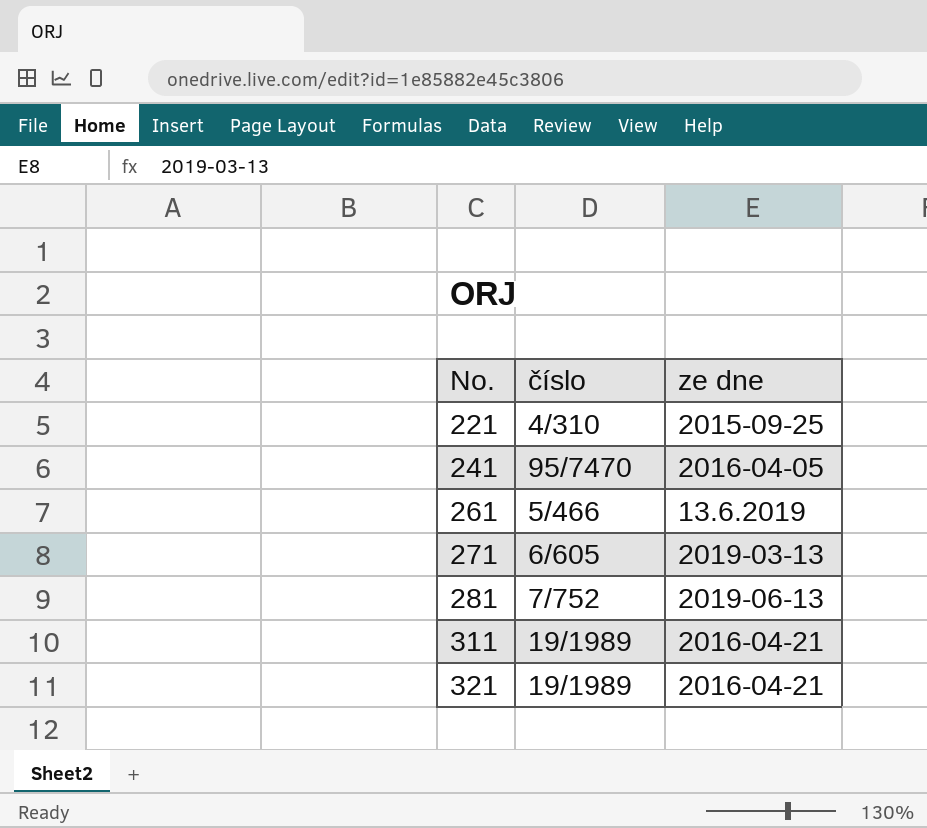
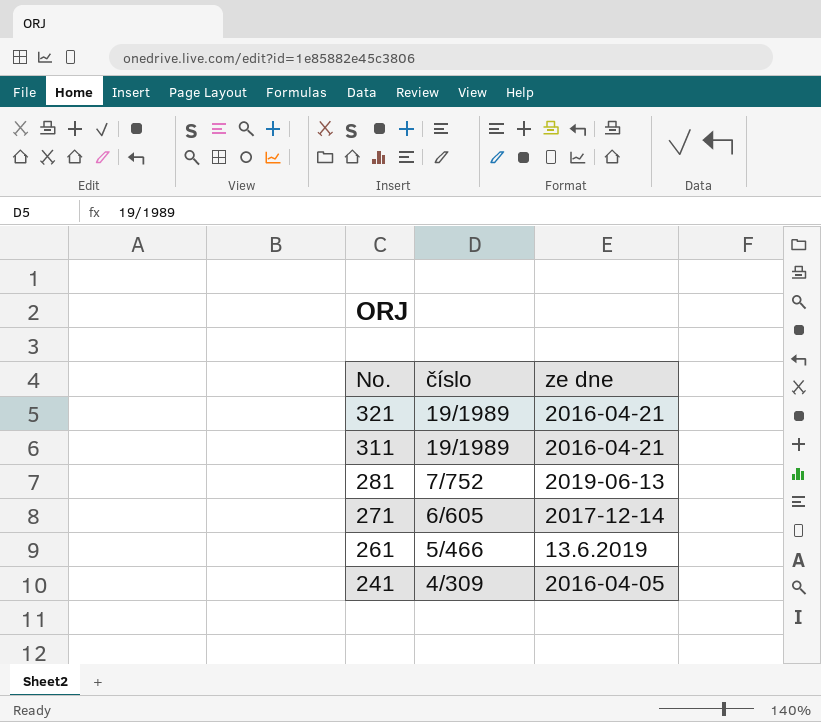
row order: No. ascending -> No. descending
row 221: 4/310 | 2015-09-25 -> none
271 | ze dne: 2019-03-13 -> 2017-12-14
241 | číslo: 95/7470 -> 4/309

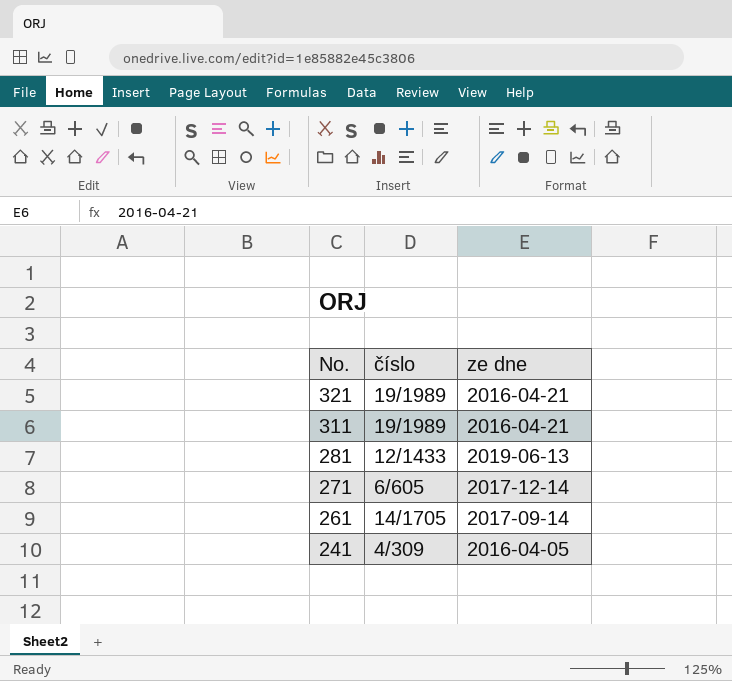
281 | číslo: 7/752 -> 12/1433
261 | číslo: 5/466 -> 14/1705
261 | ze dne: 13.6.2019 -> 2017-09-14

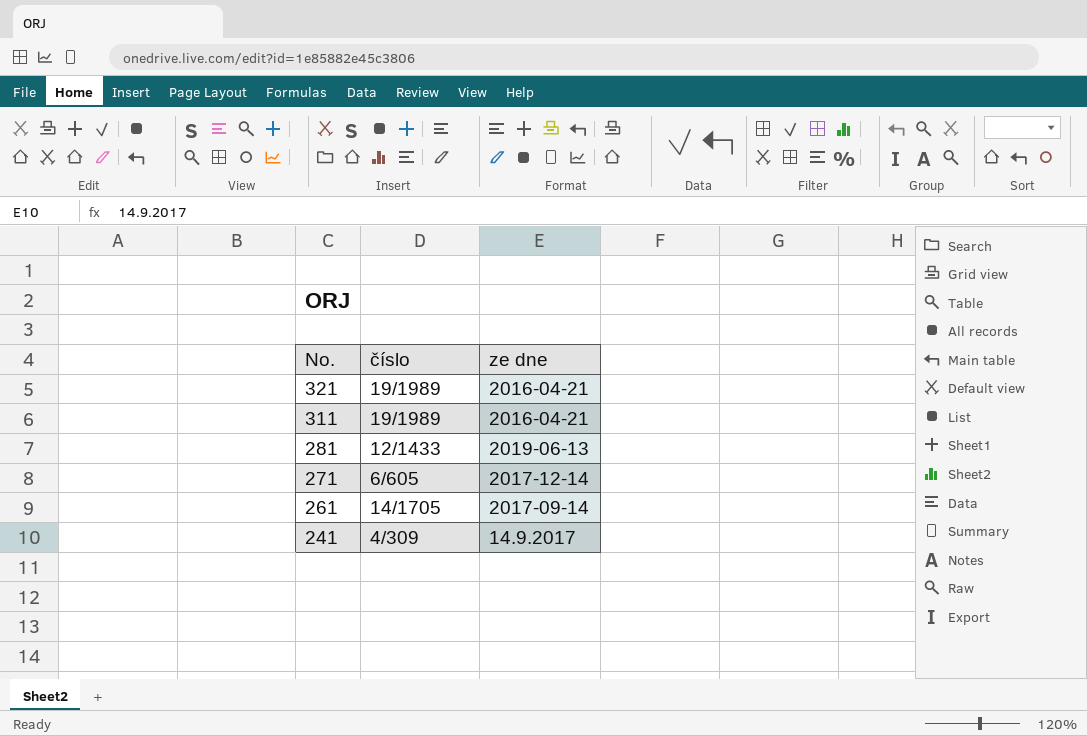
241 | ze dne: 2016-04-05 -> 14.9.2017

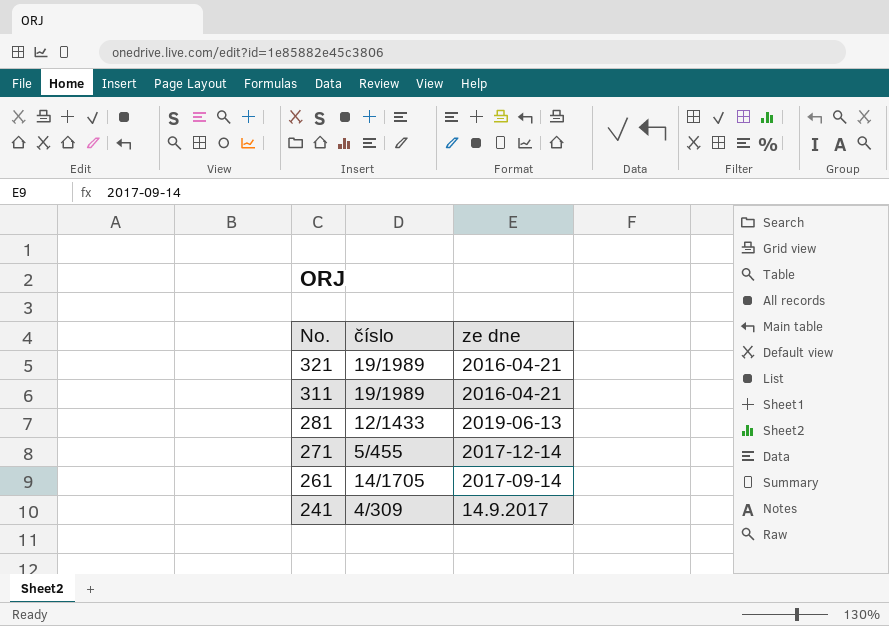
271 | číslo: 6/605 -> 5/455

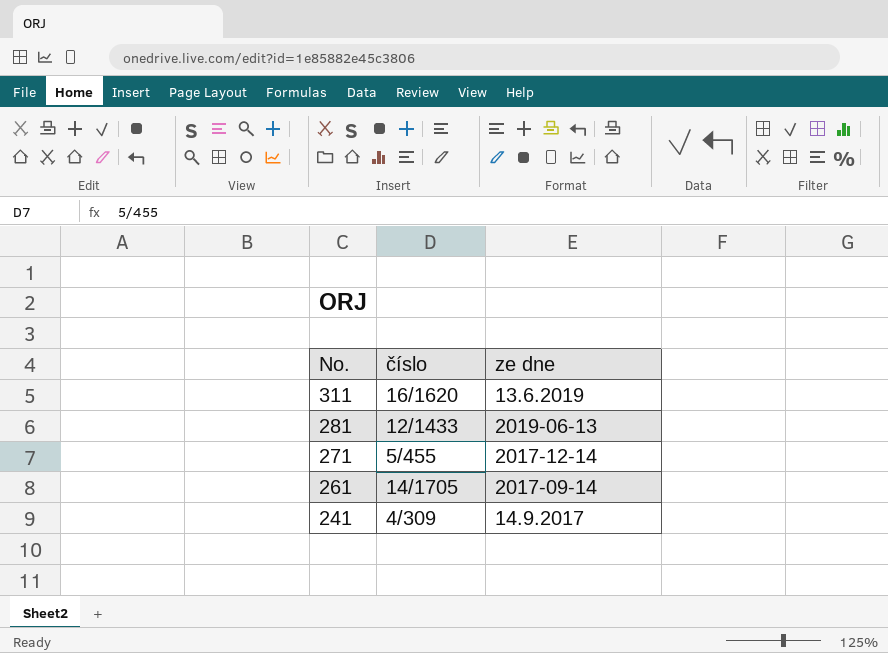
row 321: 19/1989 | 2016-04-21 -> none
311 | číslo: 19/1989 -> 16/1620
311 | ze dne: 2016-04-21 -> 13.6.2019

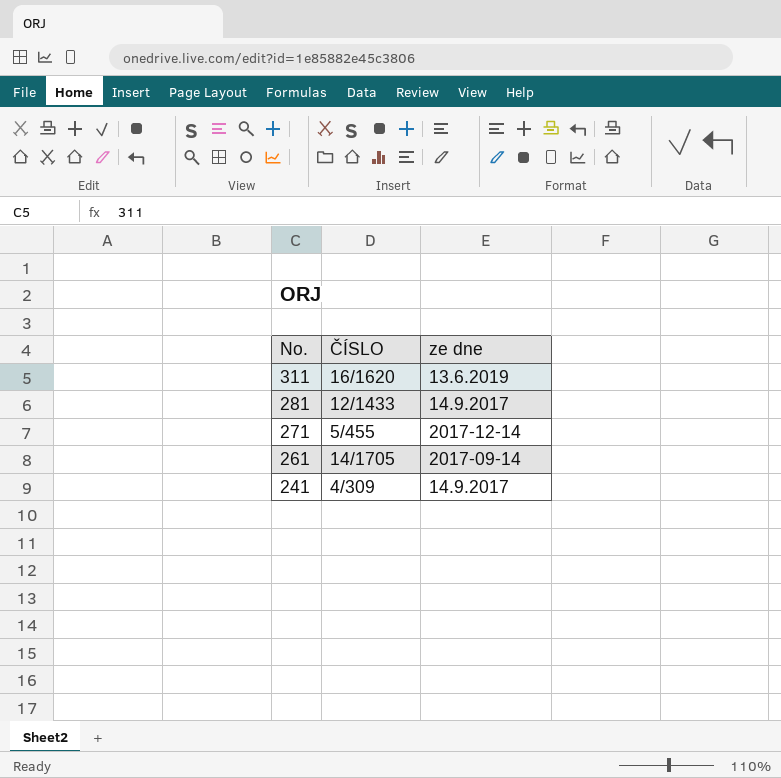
column name: číslo -> ČÍSLO
281 | ze dne: 2019-06-13 -> 14.9.2017

